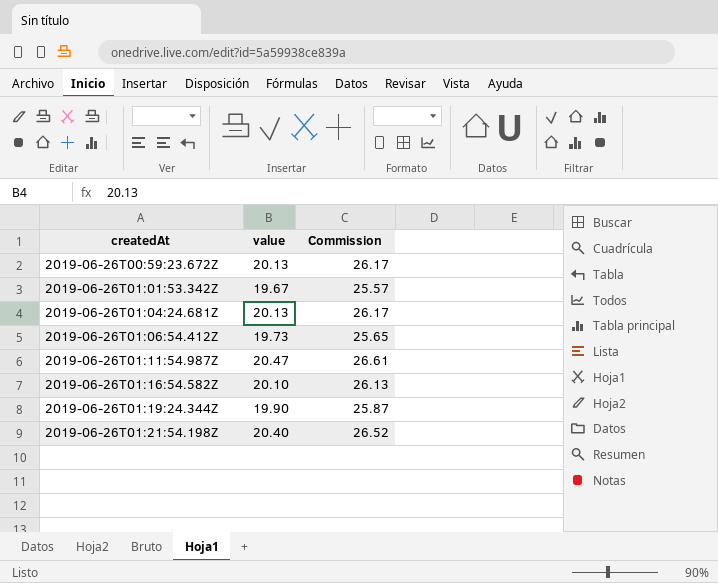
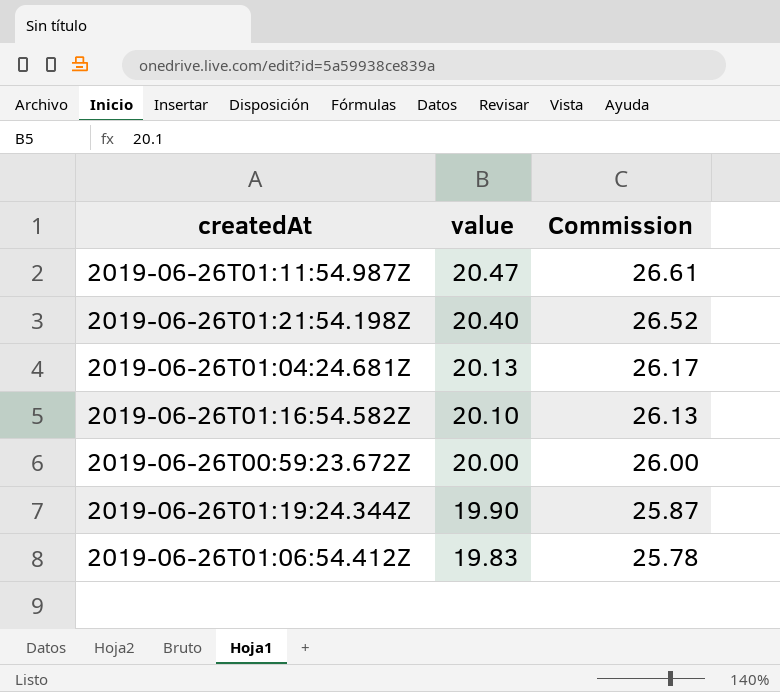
row order: createdAt ascending -> value descending
row 2019-06-26T01:01:53.342Z: 19.67 | 25.57 -> none
2019-06-26T00:59:23.672Z | value: 20.13 -> 20.00
2019-06-26T00:59:23.672Z | Commission: 26.17 -> 26.00
2019-06-26T01:06:54.412Z | value: 19.73 -> 19.83
2019-06-26T01:06:54.412Z | Commission: 25.65 -> 25.78

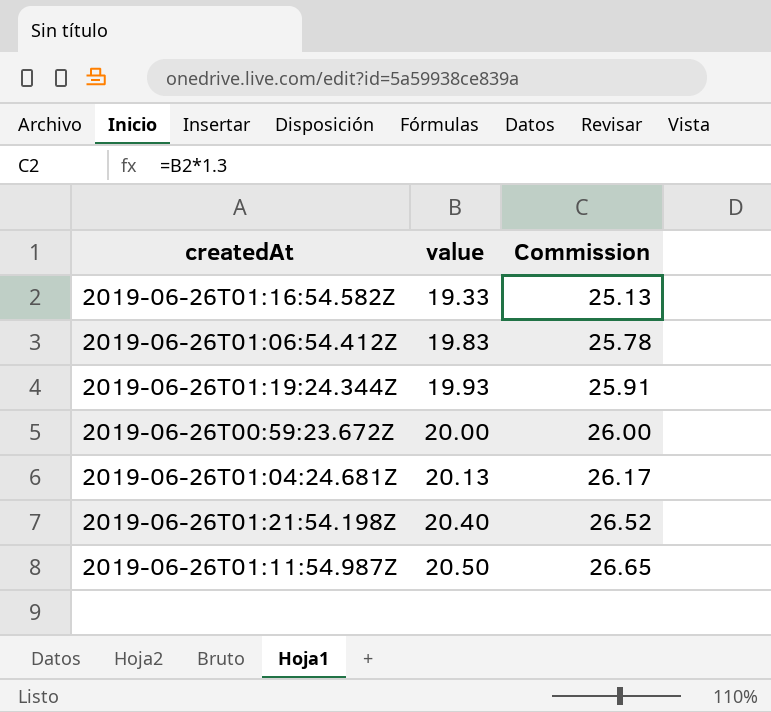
row order: value descending -> value ascending
2019-06-26T01:16:54.582Z | value: 20.10 -> 19.33
2019-06-26T01:16:54.582Z | Commission: 26.13 -> 25.13
2019-06-26T01:19:24.344Z | value: 19.90 -> 19.93
2019-06-26T01:19:24.344Z | Commission: 25.87 -> 25.91
2019-06-26T01:11:54.987Z | value: 20.47 -> 20.50
2019-06-26T01:11:54.987Z | Commission: 26.61 -> 26.65

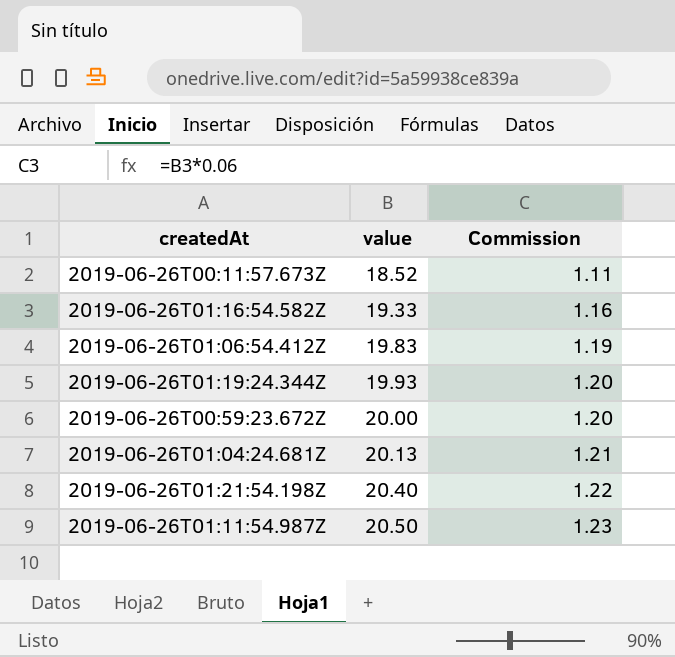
column Commission | formula: [value] * 1.3 -> [value] * 0.06
row 2019-06-26T00:11:57.673Z: none -> 18.52 | 1.11

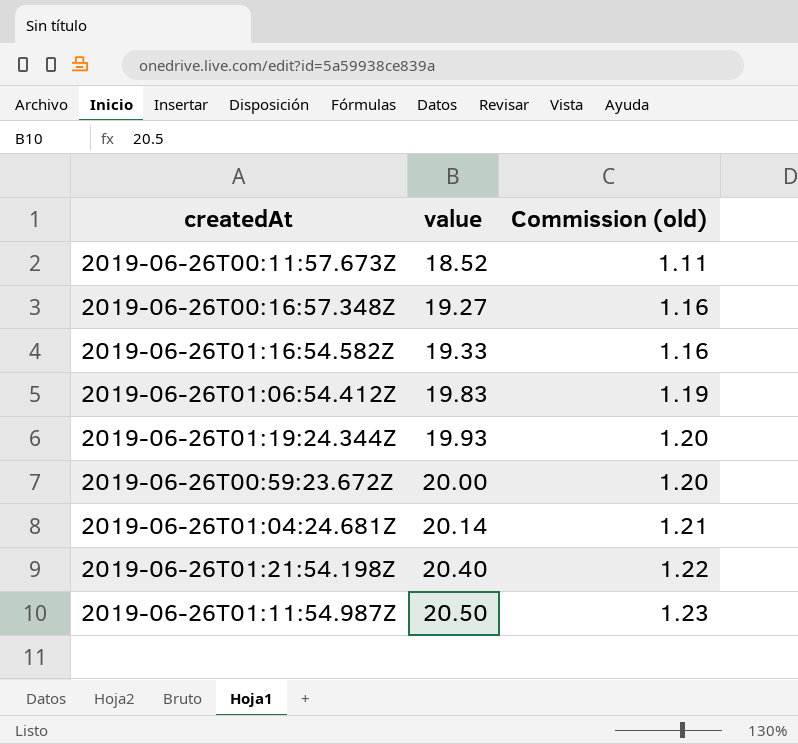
column name: Commission -> Commission (old)
row 2019-06-26T00:16:57.348Z: none -> 19.27 | 1.16
2019-06-26T01:04:24.681Z | value: 20.13 -> 20.14

